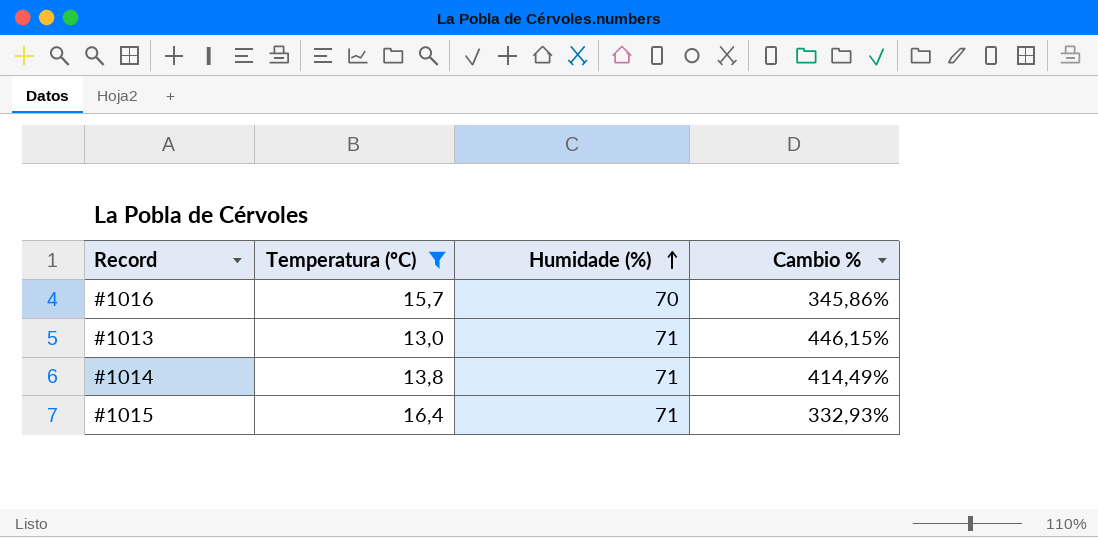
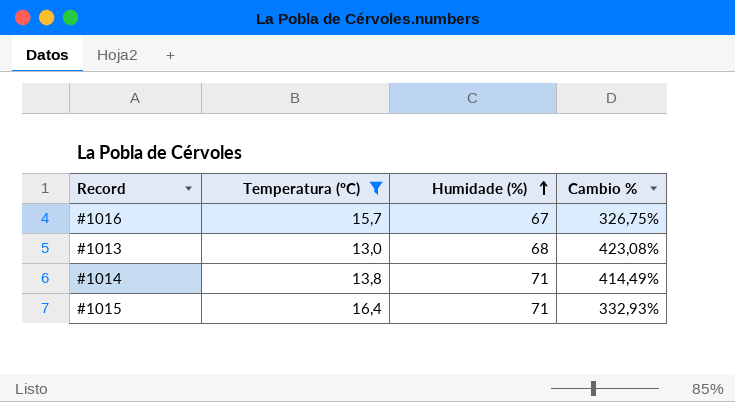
#1016 | Humidade (%): 70 -> 67
#1016 | Cambio %: 345,86% -> 326,75%
#1013 | Humidade (%): 71 -> 68
#1013 | Cambio %: 446,15% -> 423,08%

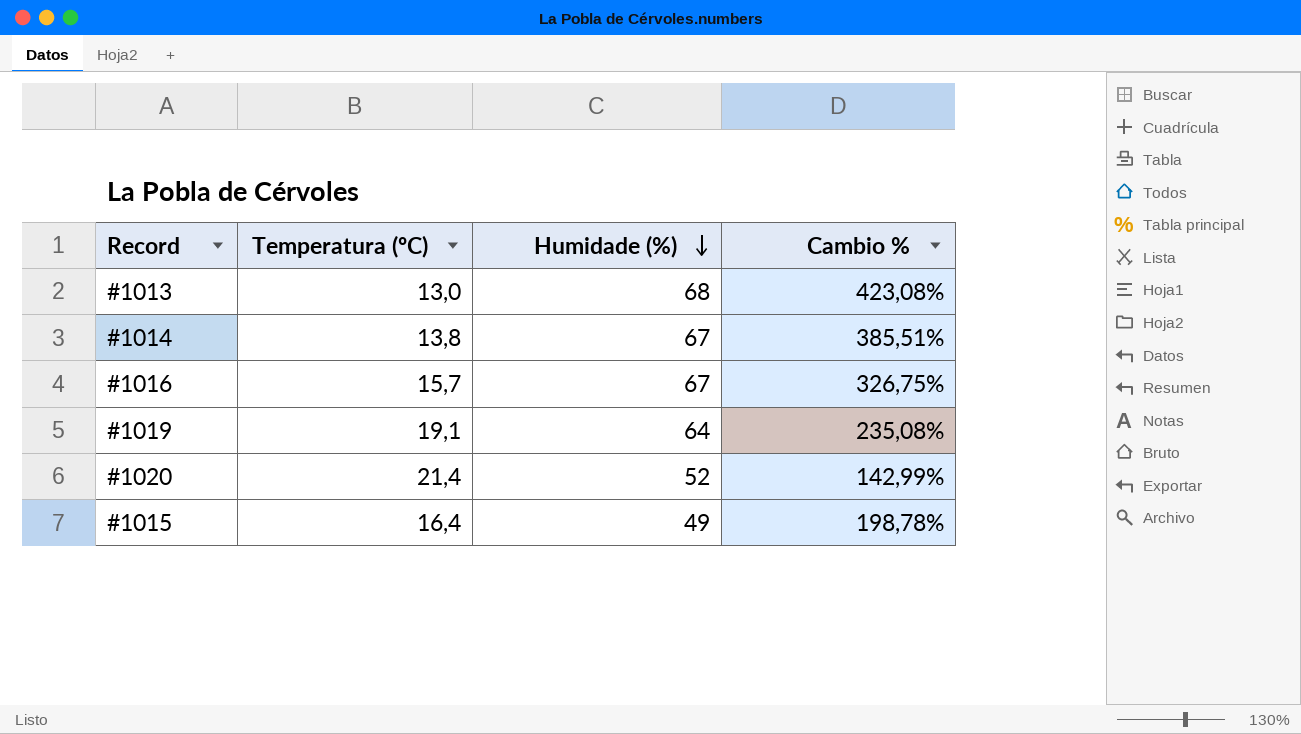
filter: Temperatura (ºC) <= 16,4 -> none
row order: Humidade (%) ascending -> Humidade (%) descending
#1014 | Humidade (%): 71 -> 67
#1014 | Cambio %: 414,49% -> 385,51%
#1015 | Humidade (%): 71 -> 49
#1015 | Cambio %: 332,93% -> 198,78%

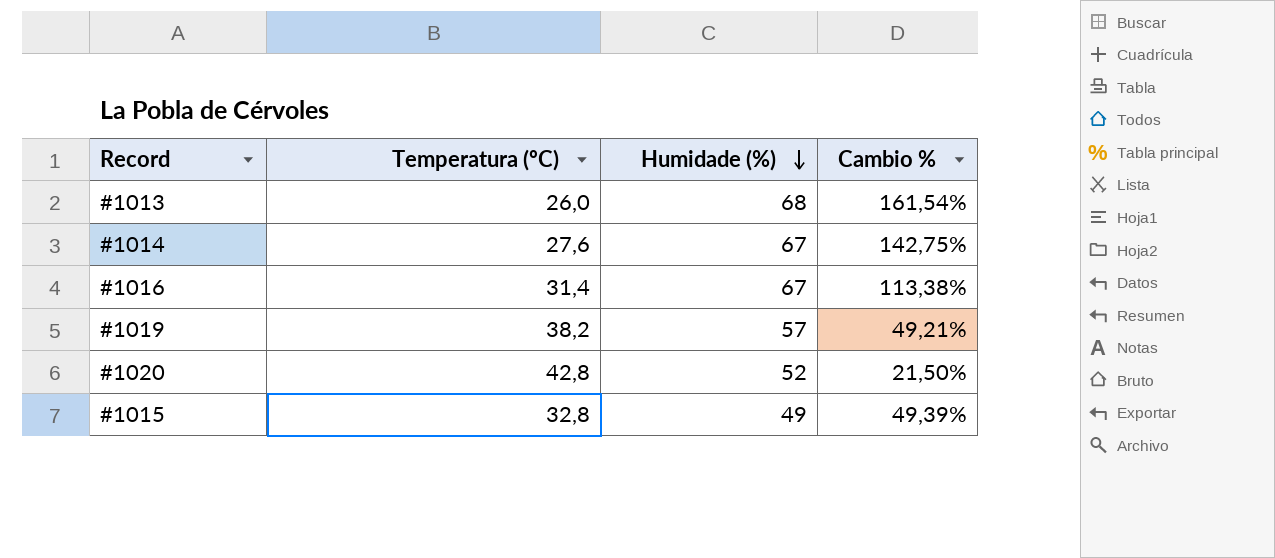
#1013 | Temperatura (ºC): 13,0 -> 26,0
#1013 | Cambio %: 423,08% -> 161,54%
#1014 | Temperatura (ºC): 13,8 -> 27,6
#1014 | Cambio %: 385,51% -> 142,75%
#1016 | Temperatura (ºC): 15,7 -> 31,4
#1016 | Cambio %: 326,75% -> 113,38%
#1019 | Temperatura (ºC): 19,1 -> 38,2
#1019 | Humidade (%): 64 -> 57
#1019 | Cambio %: 235,08% -> 49,21%
#1020 | Temperatura (ºC): 21,4 -> 42,8
#1020 | Cambio %: 142,99% -> 21,50%
#1015 | Temperatura (ºC): 16,4 -> 32,8
#1015 | Cambio %: 198,78% -> 49,39%

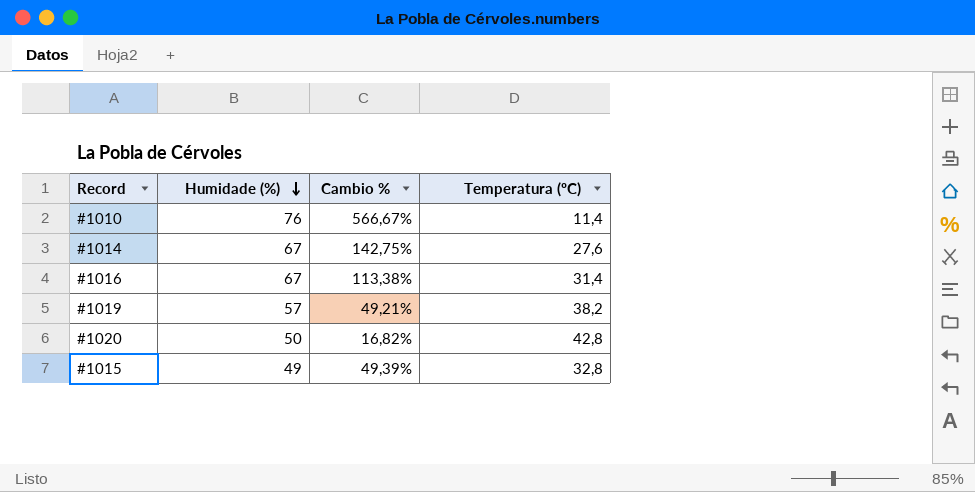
column Temperatura (ºC) | position: 2 -> 4
row #1013: 26,0 | 68 | 161,54% -> none
row #1010: none -> 76 | 566,67% | 11,4
#1020 | Humidade (%): 52 -> 50
#1020 | Cambio %: 21,50% -> 16,82%

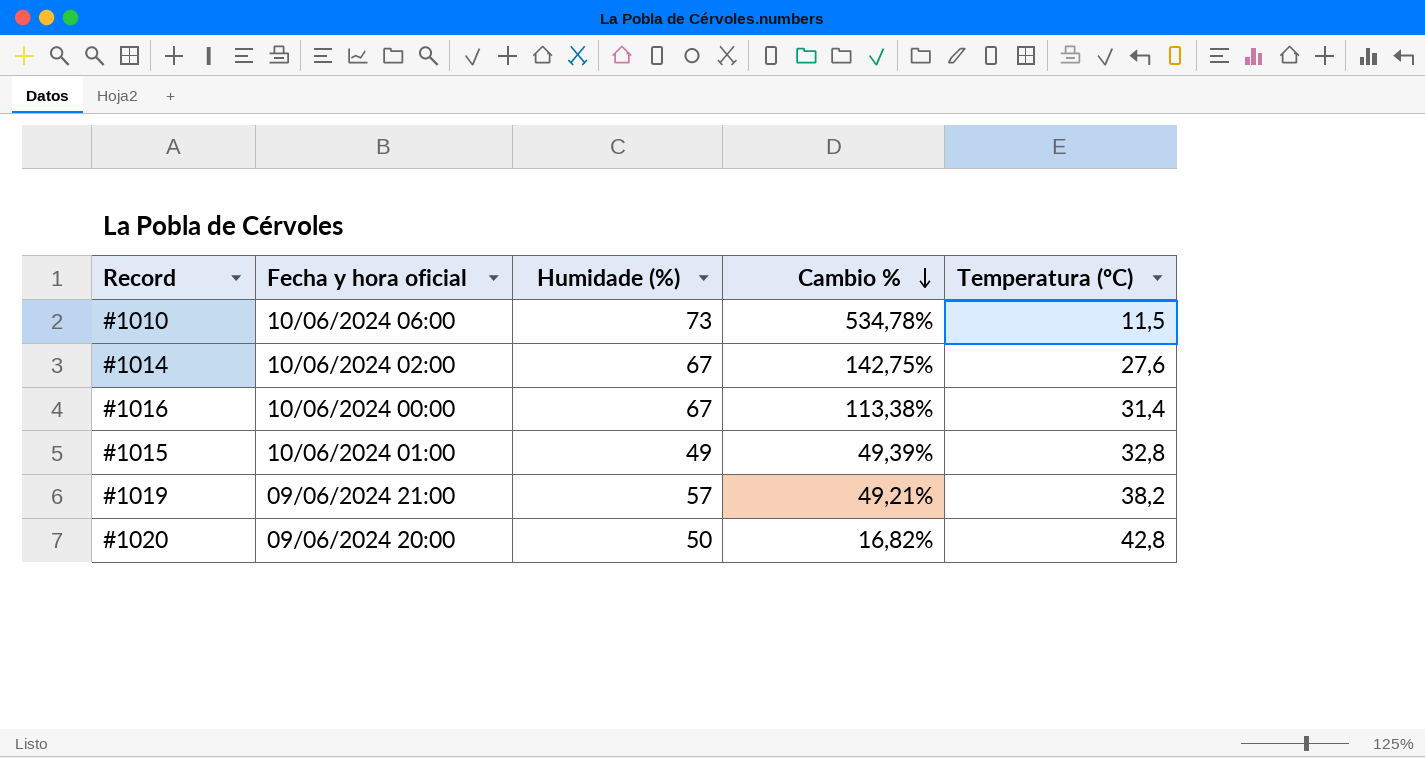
row order: Humidade (%) descending -> Cambio % descending
column Fecha y hora oficial | position: none -> 2
#1010 | Humidade (%): 76 -> 73
#1010 | Cambio %: 566,67% -> 534,78%
#1010 | Temperatura (ºC): 11,4 -> 11,5

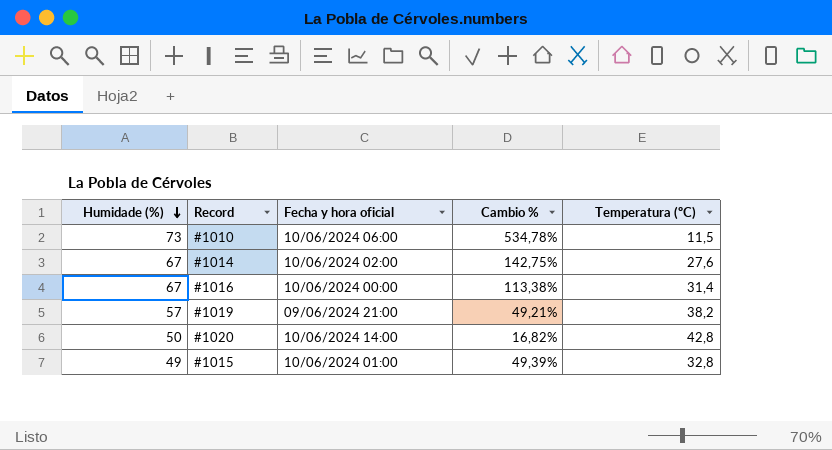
row order: Cambio % descending -> Humidade (%) descending
column Humidade (%) | position: 3 -> 1
#1020 | Fecha y hora oficial: 09/06/2024 20:00 -> 10/06/2024 14:00

